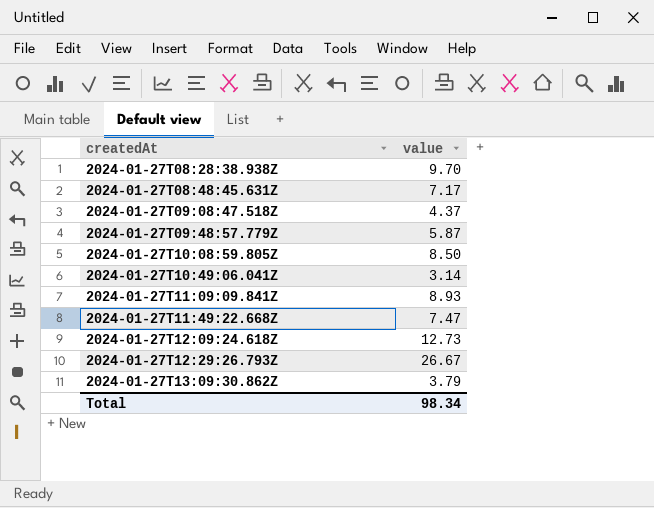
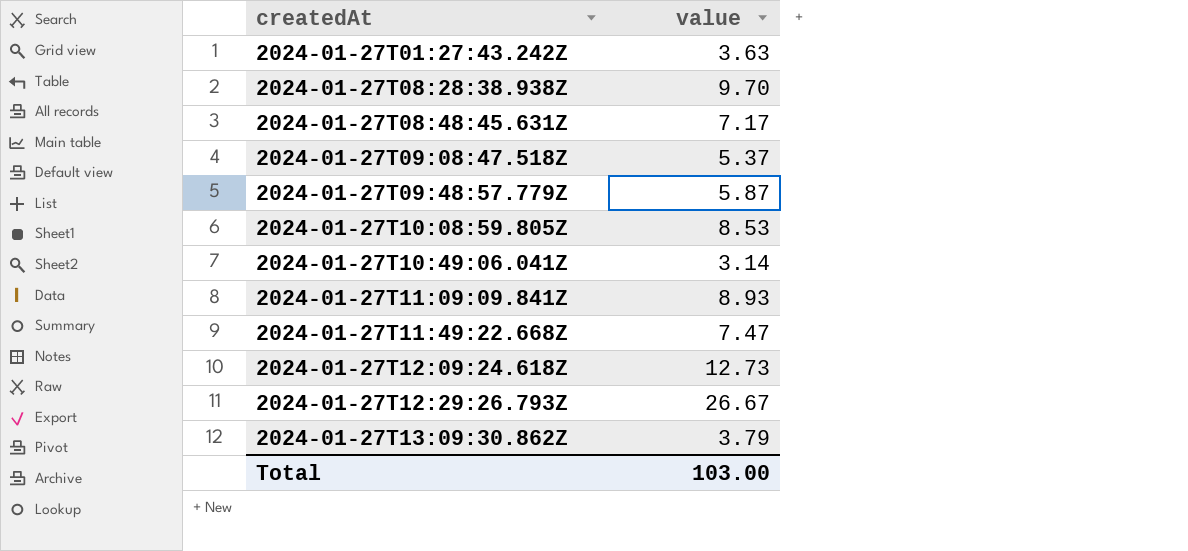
row 2024-01-27T01:27:43.242Z: none -> 3.63
2024-01-27T09:08:47.518Z | value: 4.37 -> 5.37
2024-01-27T10:08:59.805Z | value: 8.50 -> 8.53
Total | value: 98.34 -> 103.00

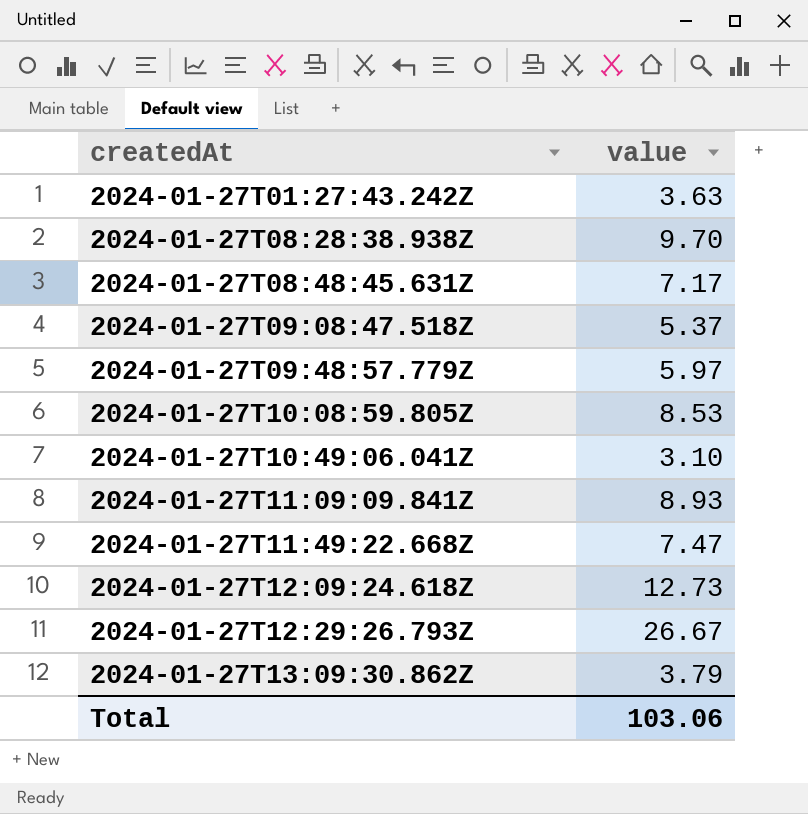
2024-01-27T09:48:57.779Z | value: 5.87 -> 5.97
2024-01-27T10:49:06.041Z | value: 3.14 -> 3.10
Total | value: 103.00 -> 103.06

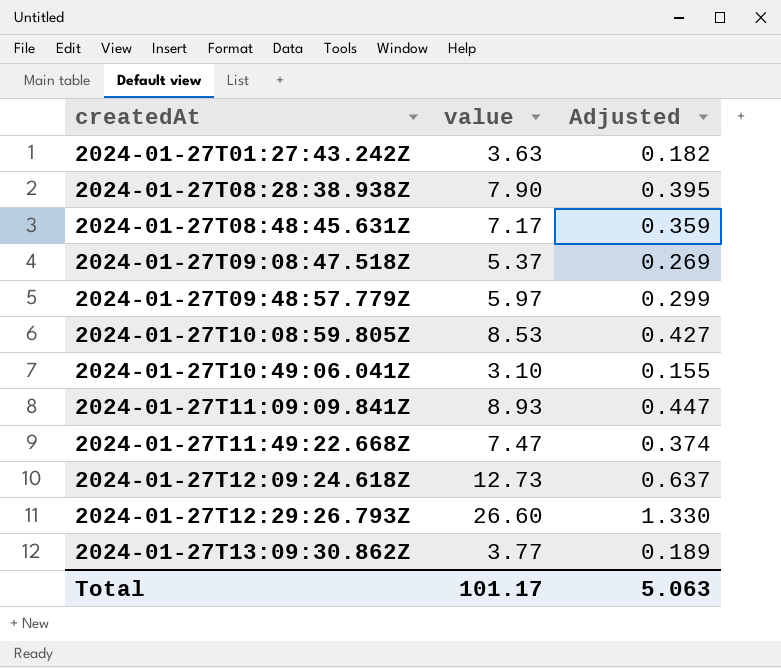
column Adjusted | formula: none -> [value] * 0.05
2024-01-27T08:28:38.938Z | value: 9.70 -> 7.90
2024-01-27T12:29:26.793Z | value: 26.67 -> 26.60
2024-01-27T13:09:30.862Z | value: 3.79 -> 3.77
Total | value: 103.06 -> 101.17

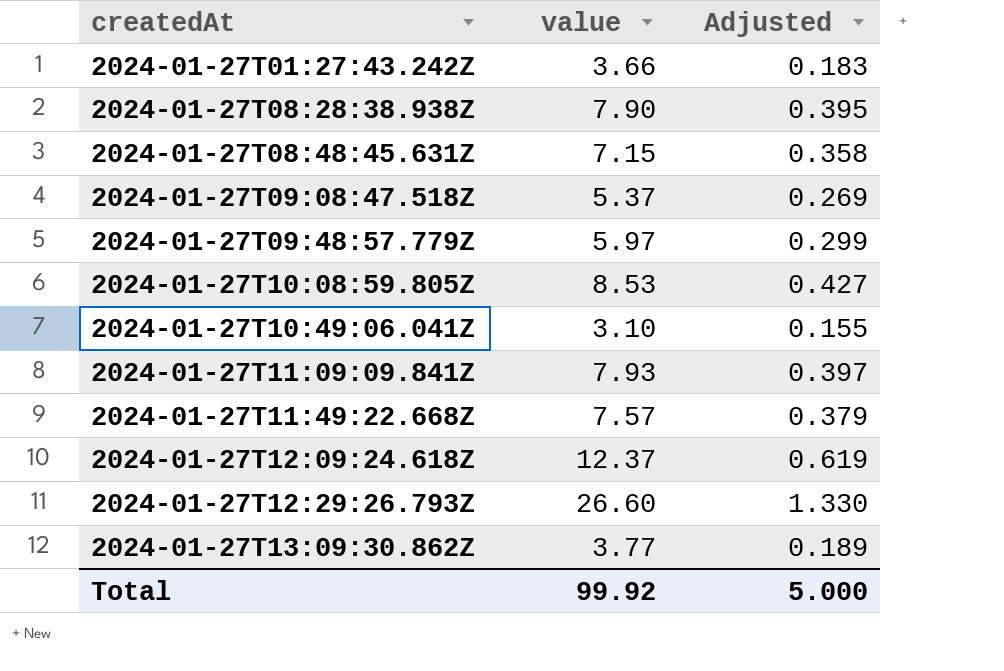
2024-01-27T01:27:43.242Z | value: 3.63 -> 3.66
2024-01-27T01:27:43.242Z | Adjusted: 0.182 -> 0.183
2024-01-27T08:48:45.631Z | value: 7.17 -> 7.15
2024-01-27T08:48:45.631Z | Adjusted: 0.359 -> 0.358
2024-01-27T11:09:09.841Z | value: 8.93 -> 7.93
2024-01-27T11:09:09.841Z | Adjusted: 0.447 -> 0.397
2024-01-27T11:49:22.668Z | value: 7.47 -> 7.57
2024-01-27T11:49:22.668Z | Adjusted: 0.374 -> 0.379
2024-01-27T12:09:24.618Z | value: 12.73 -> 12.37
2024-01-27T12:09:24.618Z | Adjusted: 0.637 -> 0.619
Total | value: 101.17 -> 99.92
Total | Adjusted: 5.063 -> 5.000

